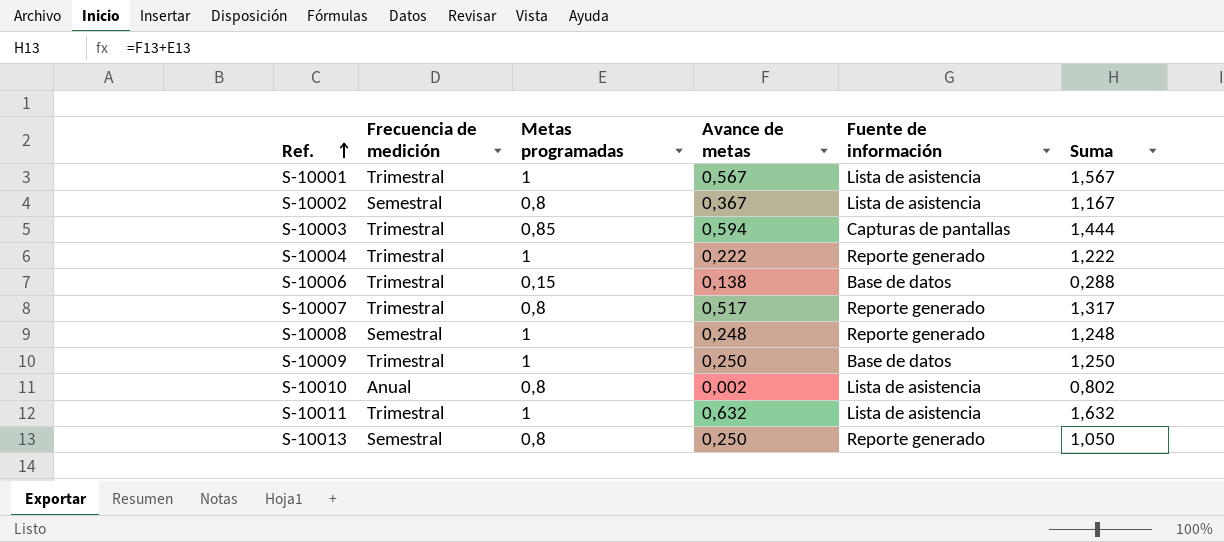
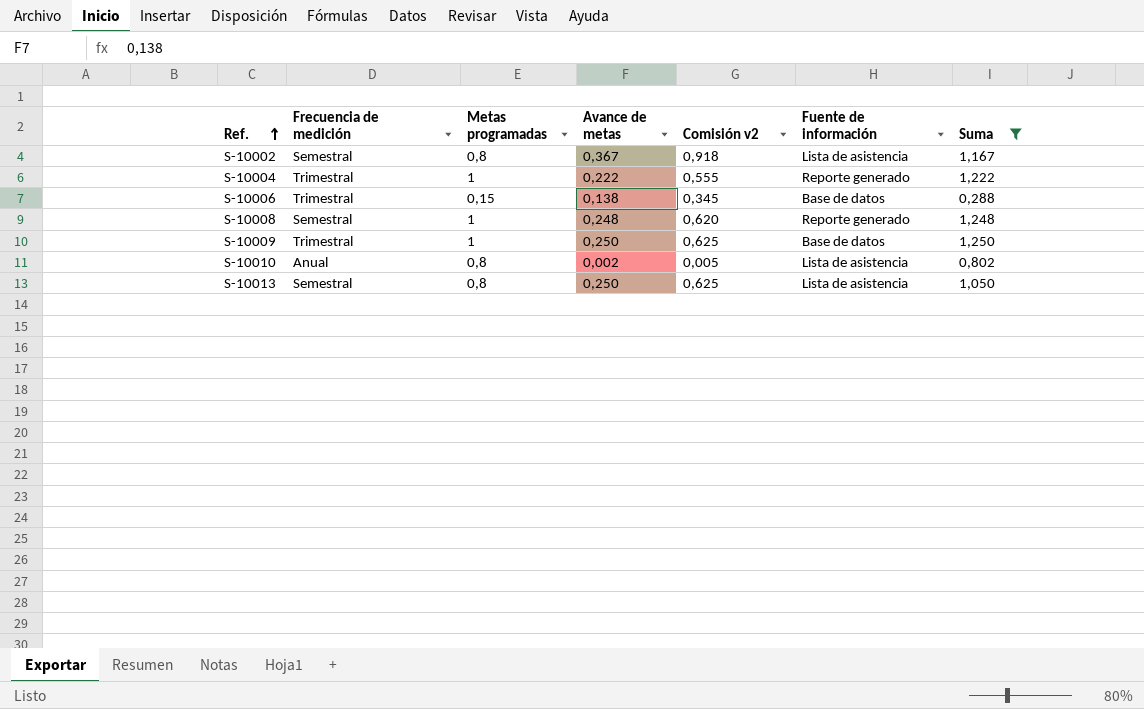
filter: none -> Suma <= 1,250
column Comisión v2 | formula: none -> [Avance de metas] * 2,5
S-10013 | Fuente de información: Reporte generado -> Lista de asistencia

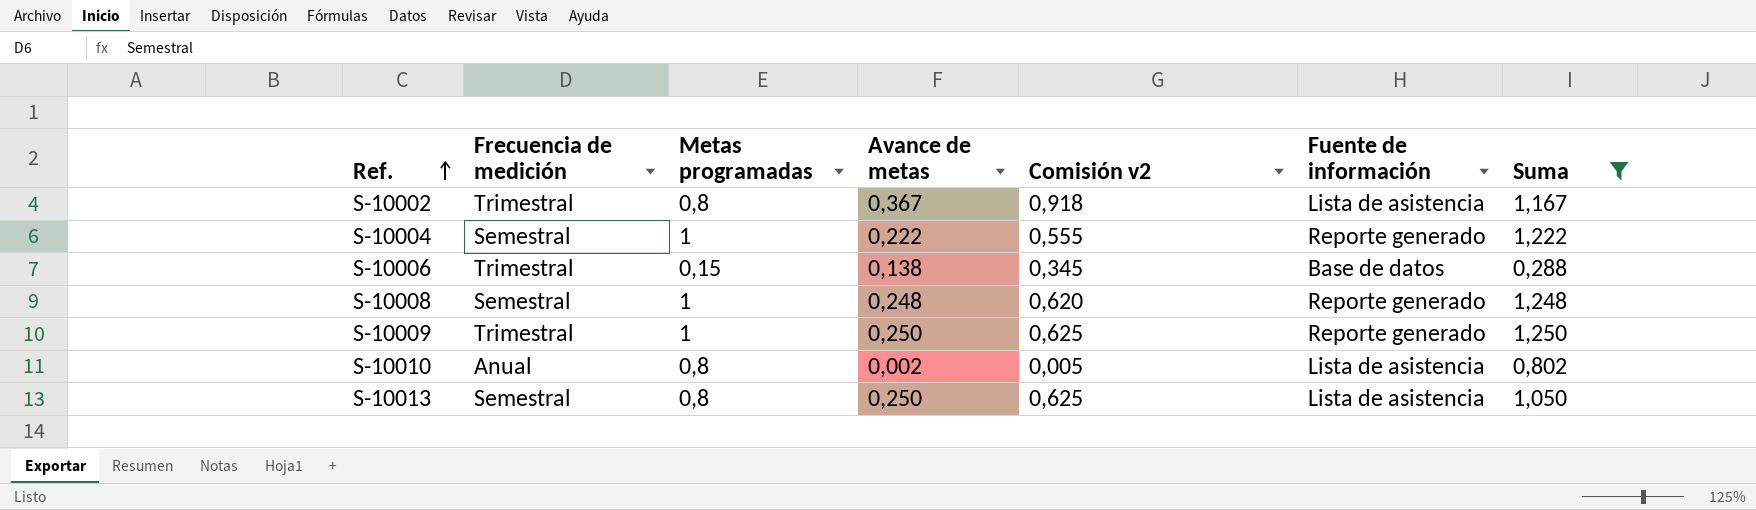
S-10002 | Frecuencia de medición: Semestral -> Trimestral
S-10004 | Frecuencia de medición: Trimestral -> Semestral
S-10009 | Fuente de información: Base de datos -> Reporte generado

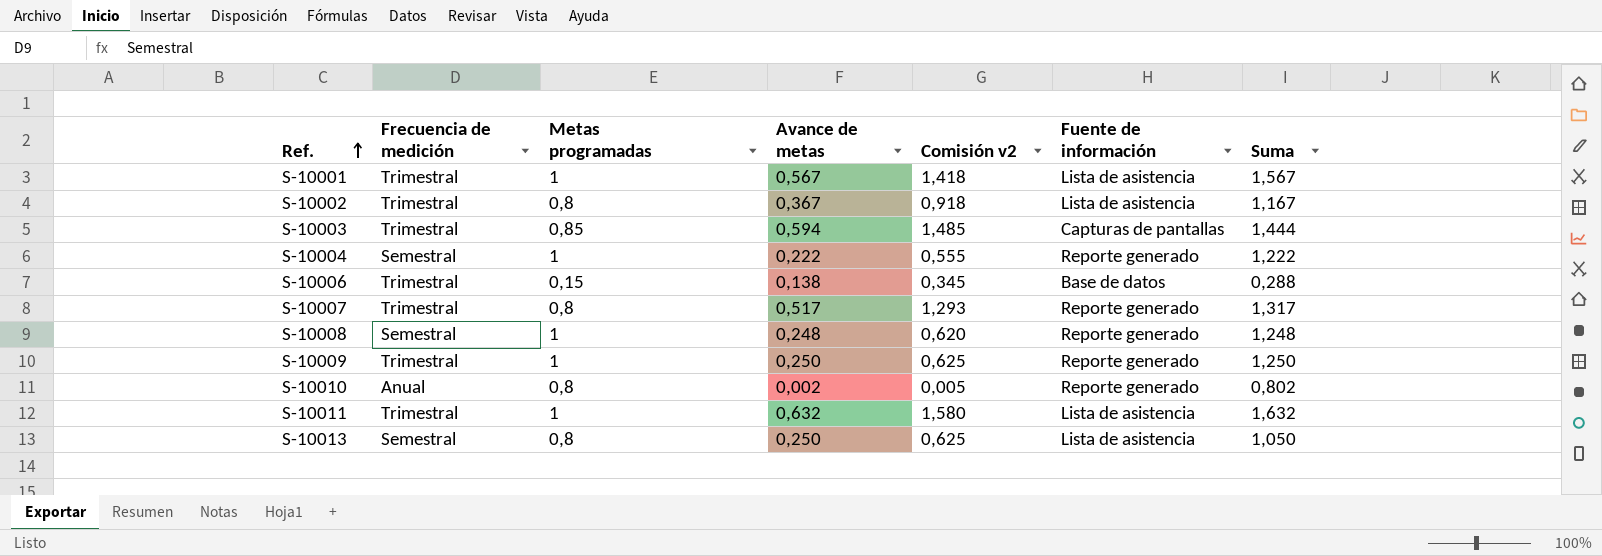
filter: Suma <= 1,250 -> none
S-10010 | Fuente de información: Lista de asistencia -> Reporte generado

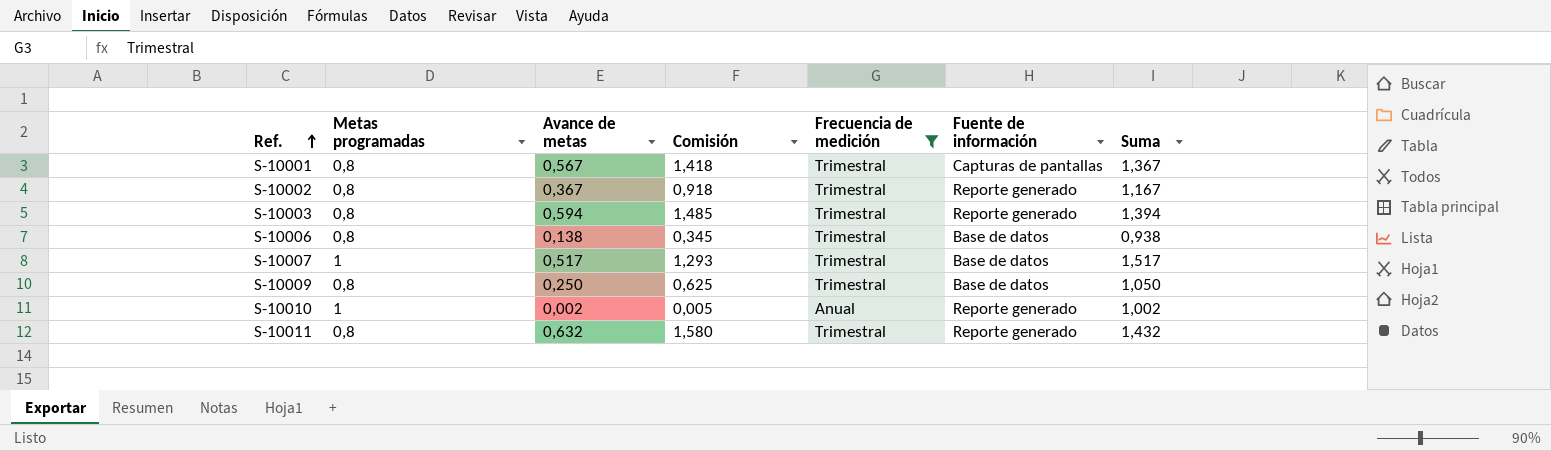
filter: none -> Frecuencia de medición != Semestral
column name: Comisión v2 -> Comisión
column Frecuencia de medición | position: 2 -> 5
S-10001 | Metas programadas: 1 -> 0,8
S-10001 | Fuente de información: Lista de asistencia -> Capturas de pantallas
S-10001 | Suma: 1,567 -> 1,367
S-10002 | Fuente de información: Lista de asistencia -> Reporte generado
S-10003 | Metas programadas: 0,85 -> 0,8
S-10003 | Fuente de información: Capturas de pantallas -> Reporte generado
S-10003 | Suma: 1,444 -> 1,394
S-10006 | Metas programadas: 0,15 -> 0,8
S-10006 | Suma: 0,288 -> 0,938
S-10007 | Metas programadas: 0,8 -> 1
S-10007 | Fuente de información: Reporte generado -> Base de datos
S-10007 | Suma: 1,317 -> 1,517
S-10009 | Metas programadas: 1 -> 0,8
S-10009 | Fuente de información: Reporte generado -> Base de datos
S-10009 | Suma: 1,250 -> 1,050
S-10010 | Metas programadas: 0,8 -> 1
S-10010 | Suma: 0,802 -> 1,002
S-10011 | Metas programadas: 1 -> 0,8
S-10011 | Fuente de información: Lista de asistencia -> Reporte generado
S-10011 | Suma: 1,632 -> 1,432

